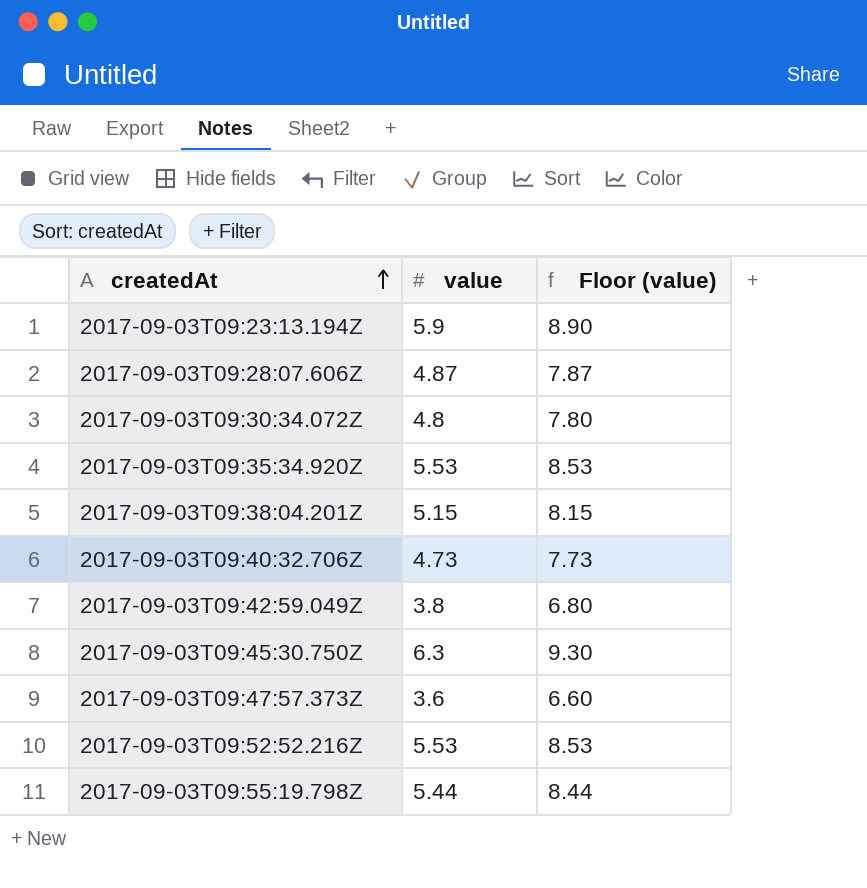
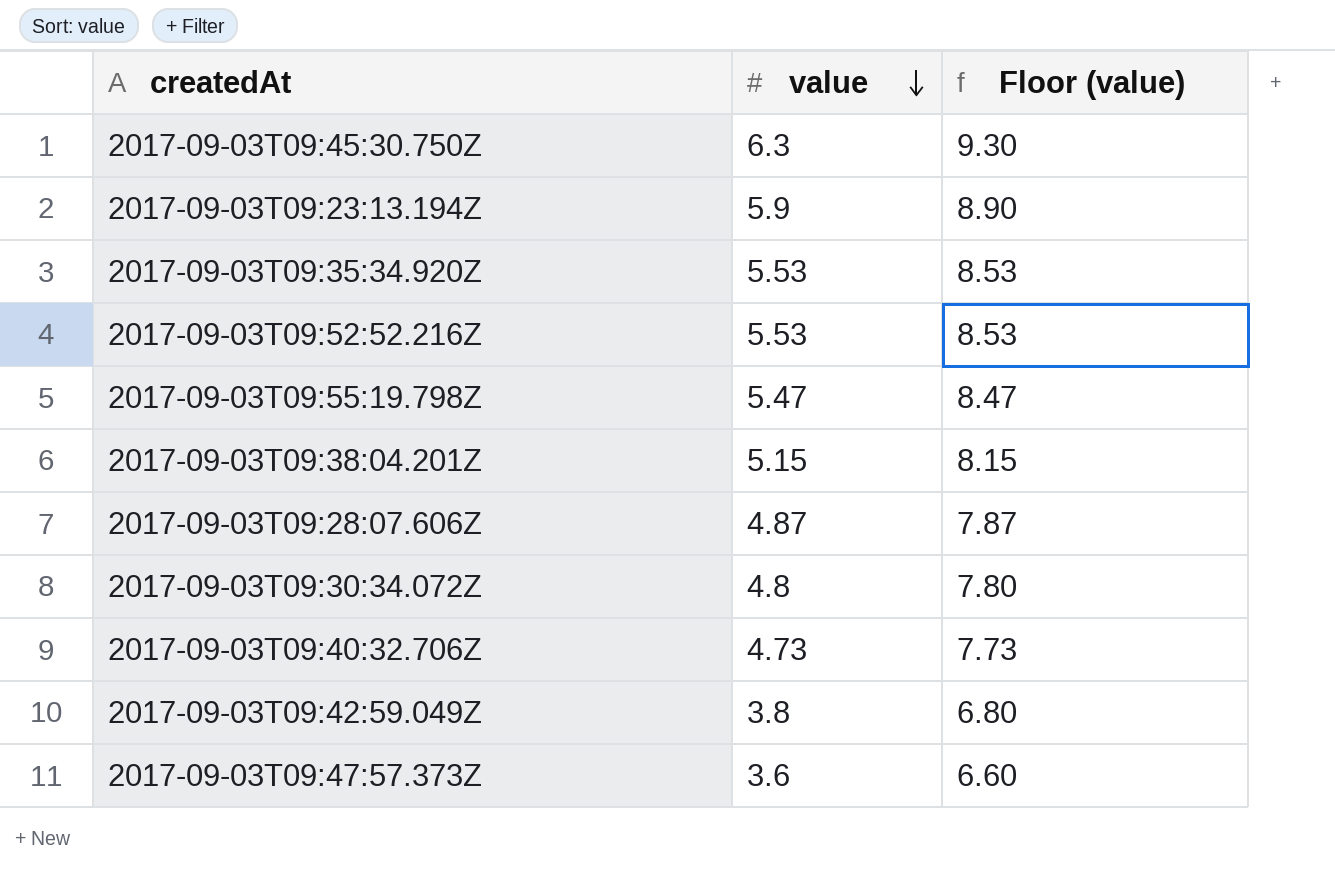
row order: createdAt ascending -> value descending
2017-09-03T09:55:19.798Z | value: 5.44 -> 5.47
2017-09-03T09:55:19.798Z | Floor (value): 8.44 -> 8.47

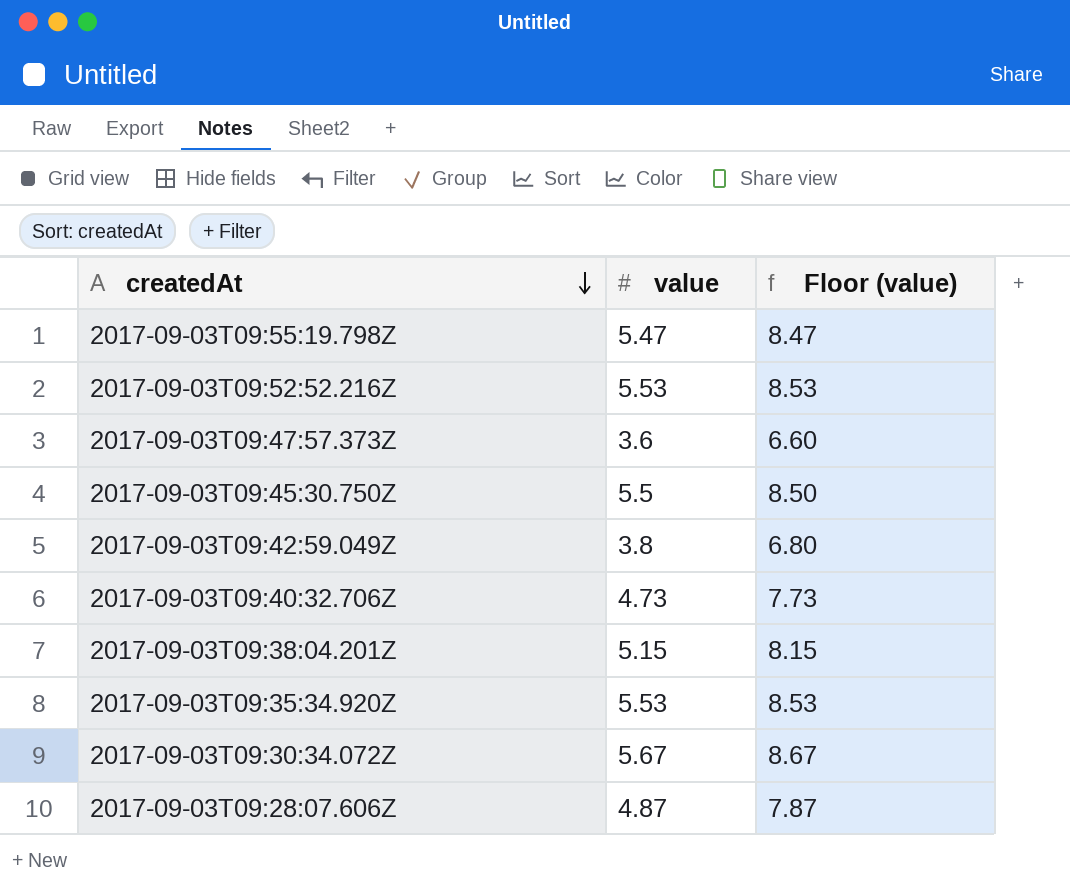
row order: value descending -> createdAt descending
row 2017-09-03T09:23:13.194Z: 5.9 | 8.90 -> none
2017-09-03T09:45:30.750Z | value: 6.3 -> 5.5
2017-09-03T09:45:30.750Z | Floor (value): 9.30 -> 8.50
2017-09-03T09:30:34.072Z | value: 4.8 -> 5.67
2017-09-03T09:30:34.072Z | Floor (value): 7.80 -> 8.67

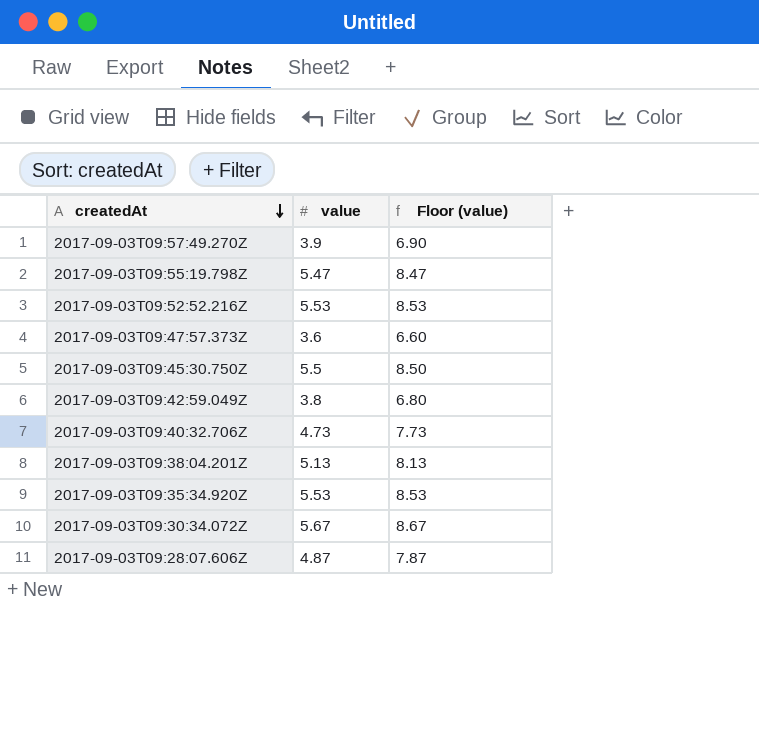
row 2017-09-03T09:57:49.270Z: none -> 3.9 | 6.90
2017-09-03T09:38:04.201Z | value: 5.15 -> 5.13
2017-09-03T09:38:04.201Z | Floor (value): 8.15 -> 8.13

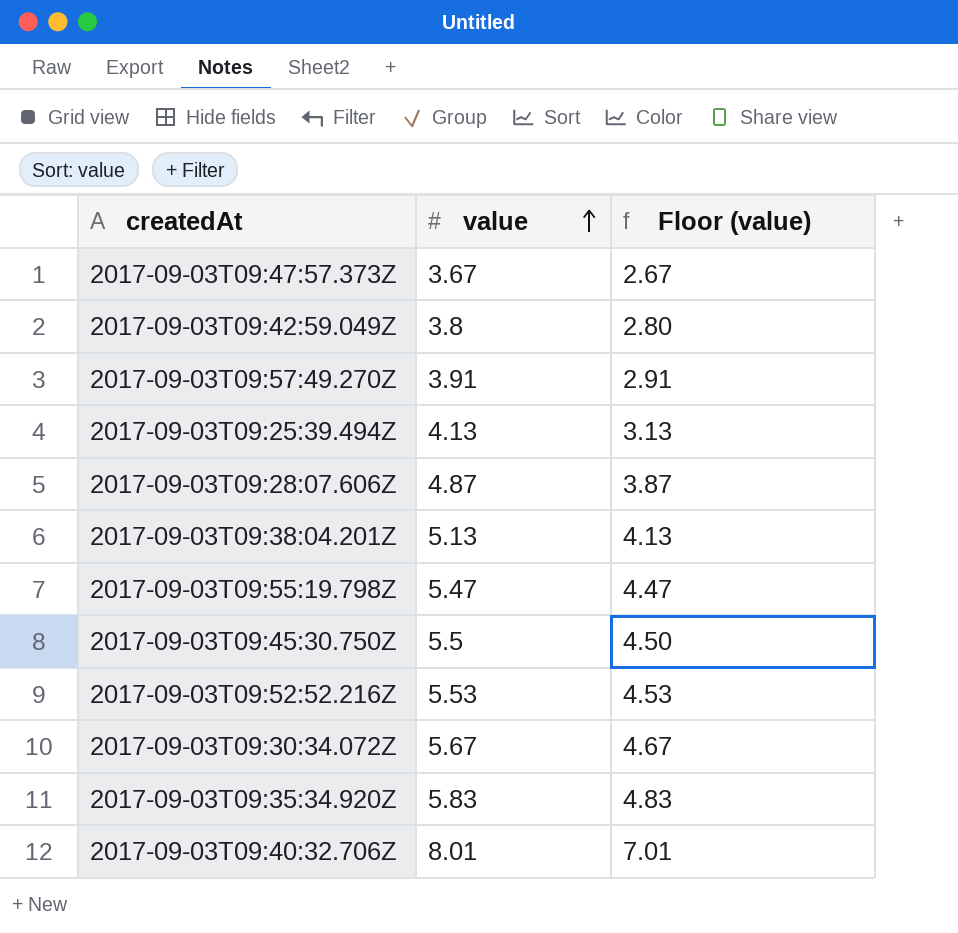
row order: createdAt descending -> value ascending
column Floor (value) | formula: [value] + 3 -> [value] - 1
2017-09-03T09:47:57.373Z | value: 3.6 -> 3.67
2017-09-03T09:57:49.270Z | value: 3.9 -> 3.91
row 2017-09-03T09:25:39.494Z: none -> 4.13 | 3.13
2017-09-03T09:35:34.920Z | value: 5.53 -> 5.83
2017-09-03T09:40:32.706Z | value: 4.73 -> 8.01

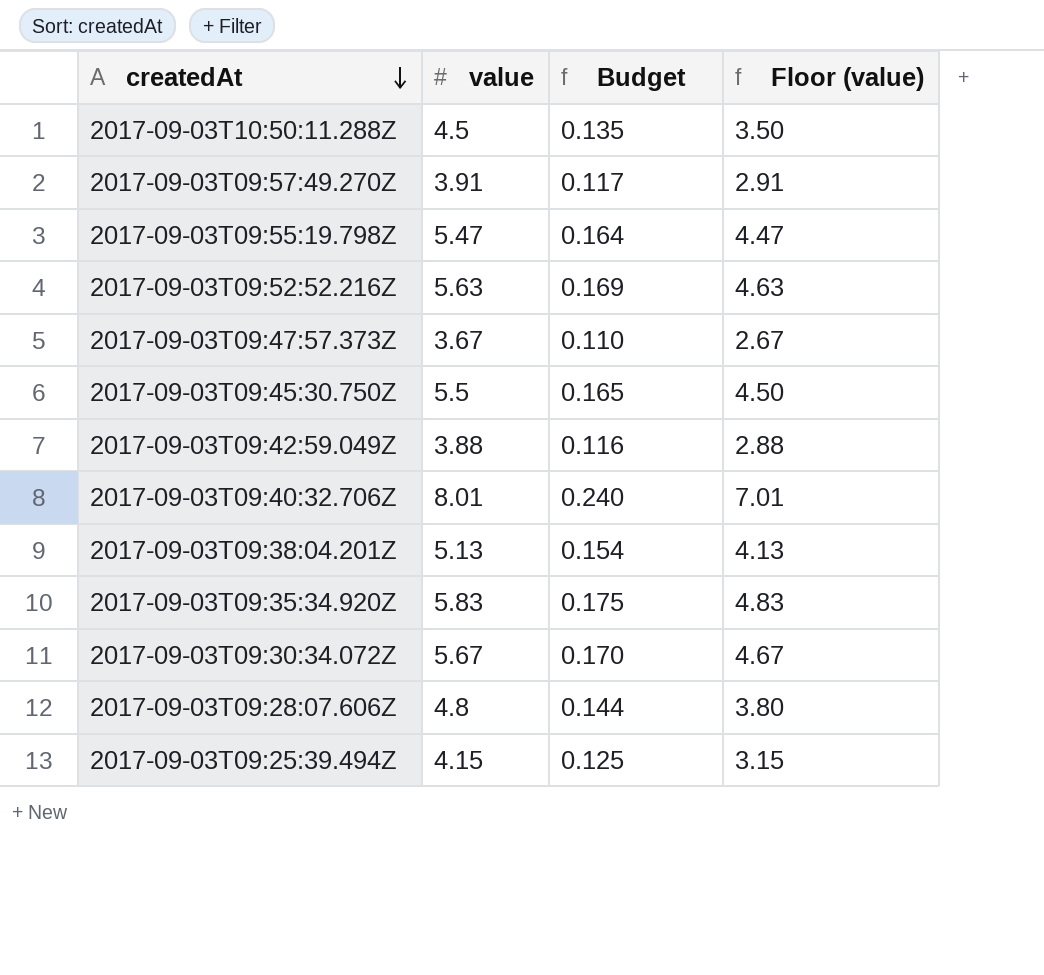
row order: value ascending -> createdAt descending
column Budget | formula: none -> [value] * 0.03
row 2017-09-03T10:50:11.288Z: none -> 4.5 | 0.135 | 3.50
2017-09-03T09:52:52.216Z | value: 5.53 -> 5.63
2017-09-03T09:52:52.216Z | Floor (value): 4.53 -> 4.63
2017-09-03T09:42:59.049Z | value: 3.8 -> 3.88
2017-09-03T09:42:59.049Z | Floor (value): 2.80 -> 2.88
2017-09-03T09:28:07.606Z | value: 4.87 -> 4.8
2017-09-03T09:28:07.606Z | Floor (value): 3.87 -> 3.80
2017-09-03T09:25:39.494Z | value: 4.13 -> 4.15
2017-09-03T09:25:39.494Z | Floor (value): 3.13 -> 3.15

